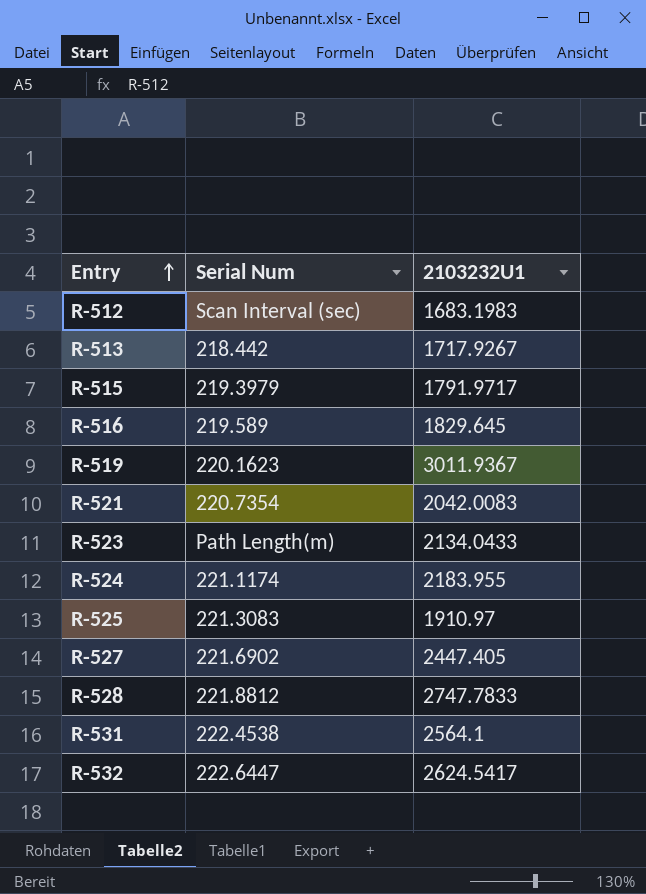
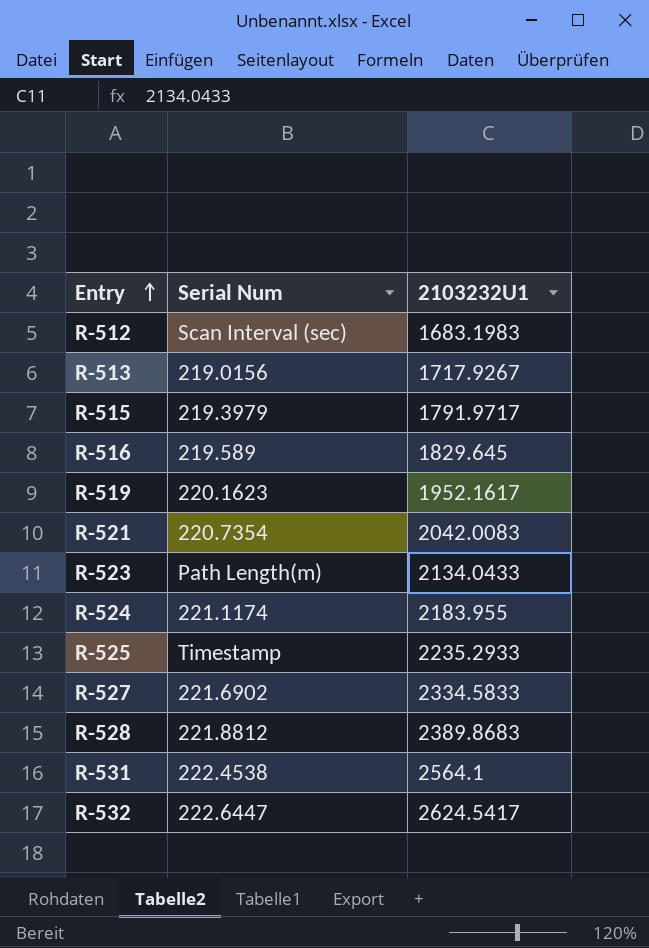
R-513 | Serial Num: 218.442 -> 219.0156
R-519 | 2103232U1: 3011.9367 -> 1952.1617
R-525 | Serial Num: 221.3083 -> Timestamp
R-525 | 2103232U1: 1910.97 -> 2235.2933
R-527 | 2103232U1: 2447.405 -> 2334.5833
R-528 | 2103232U1: 2747.7833 -> 2389.8683

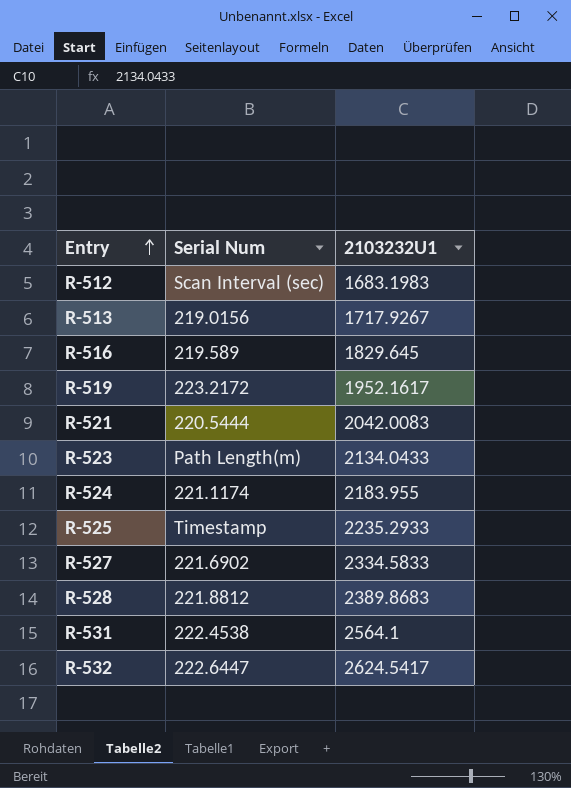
row R-515: 219.3979 | 1791.9717 -> none
R-519 | Serial Num: 220.1623 -> 223.2172
R-521 | Serial Num: 220.7354 -> 220.5444

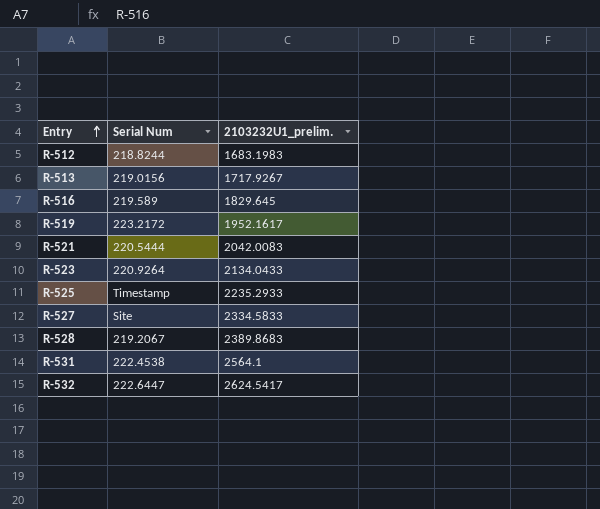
column name: 2103232U1 -> 2103232U1_prelim.
row R-524: 221.1174 | 2183.955 -> none
R-512 | Serial Num: Scan Interval (sec) -> 218.8244
R-523 | Serial Num: Path Length(m) -> 220.9264
R-527 | Serial Num: 221.6902 -> Site
R-528 | Serial Num: 221.8812 -> 219.2067

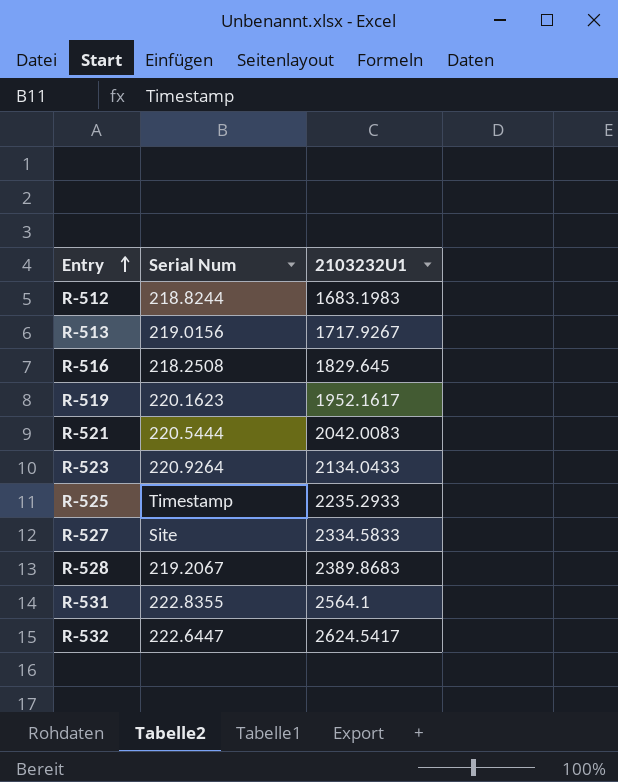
column name: 2103232U1_prelim. -> 2103232U1
R-516 | Serial Num: 219.589 -> 218.2508
R-519 | Serial Num: 223.2172 -> 220.1623
R-531 | Serial Num: 222.4538 -> 222.8355

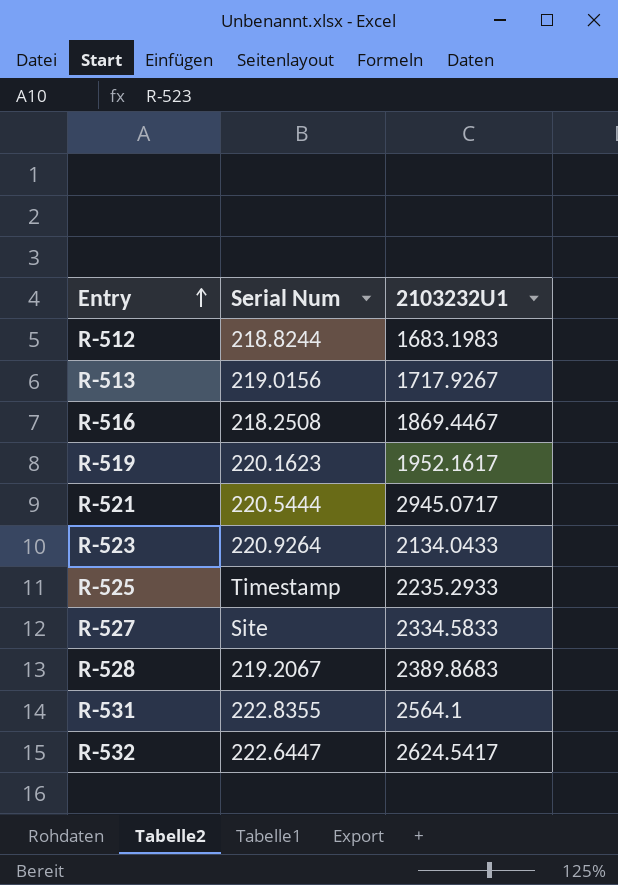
R-516 | 2103232U1: 1829.645 -> 1869.4467
R-521 | 2103232U1: 2042.0083 -> 2945.0717

